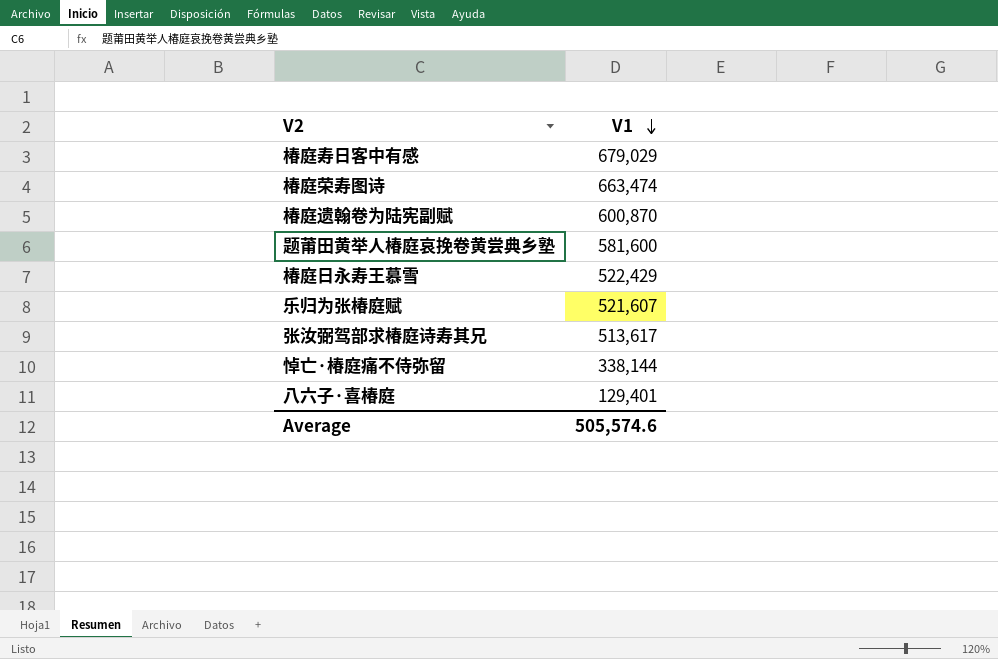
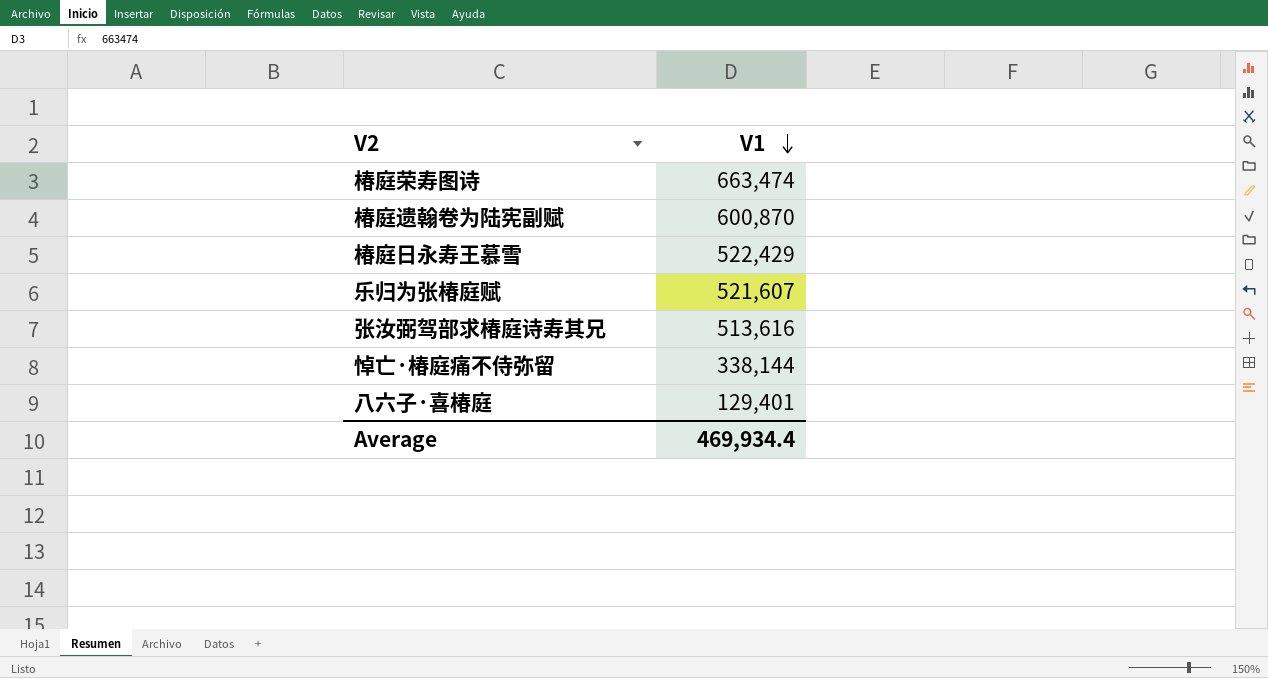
row 椿庭寿日客中有感: 679,029 -> none
row 题莆田黄举人椿庭哀挽卷黄尝典乡塾: 581,600 -> none
张汝弼驾部求椿庭诗寿其兄 | V1: 513,617 -> 513,616
Average | V1: 505,574.6 -> 469,934.4

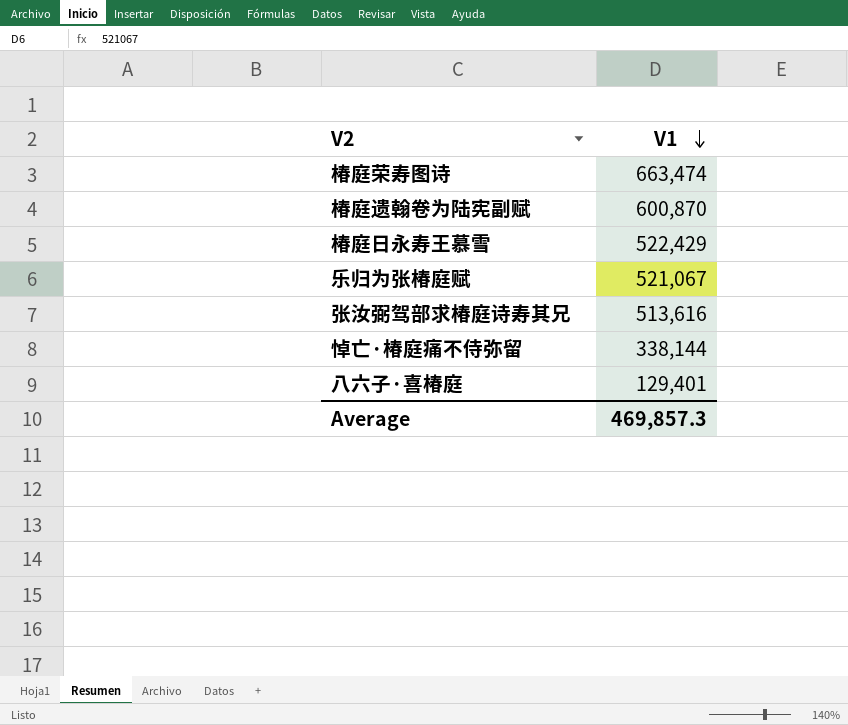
乐归为张椿庭赋 | V1: 521,607 -> 521,067
Average | V1: 469,934.4 -> 469,857.3

